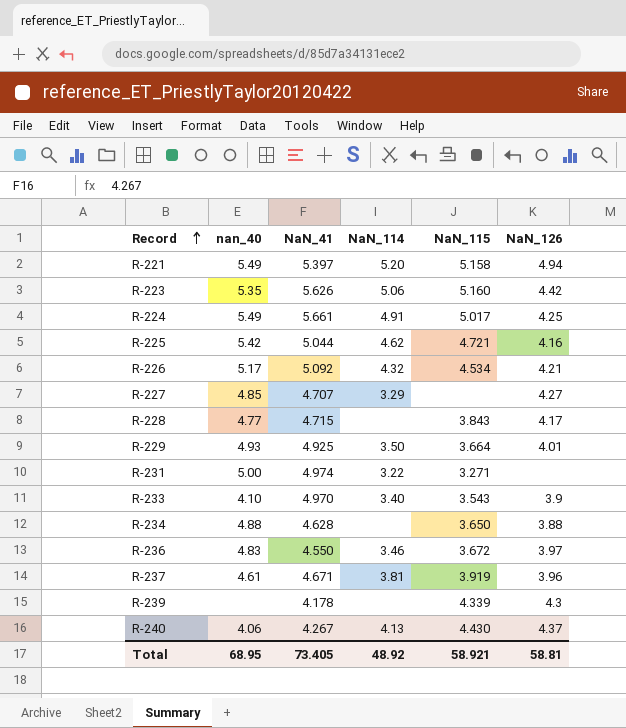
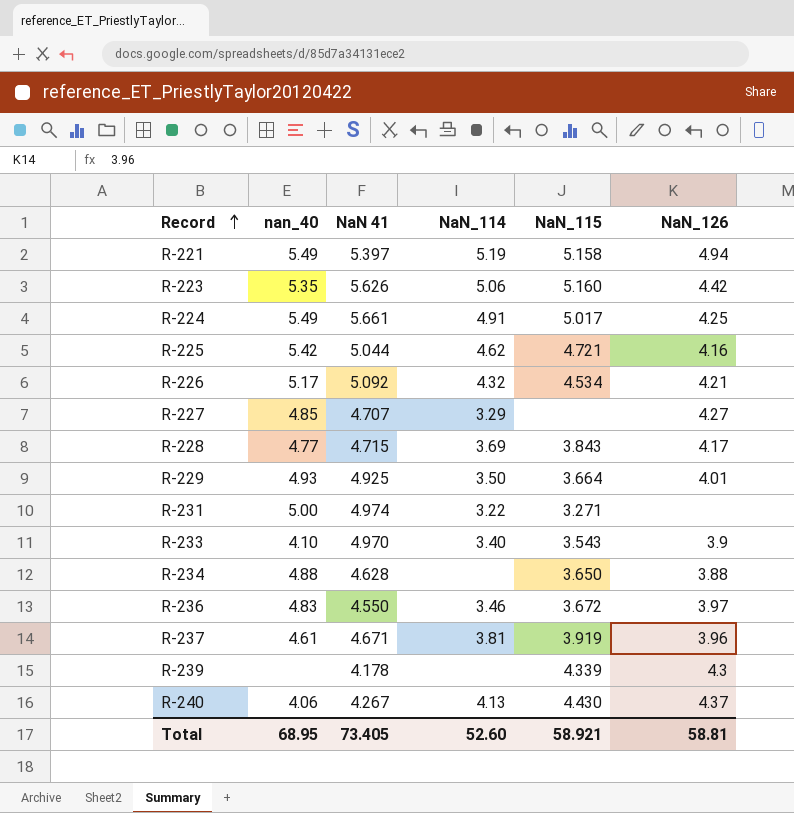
column name: NaN_41 -> NaN 41
R-221 | NaN_114: 5.20 -> 5.19
R-228 | NaN_114: none -> 3.69
Total | NaN_114: 48.92 -> 52.60

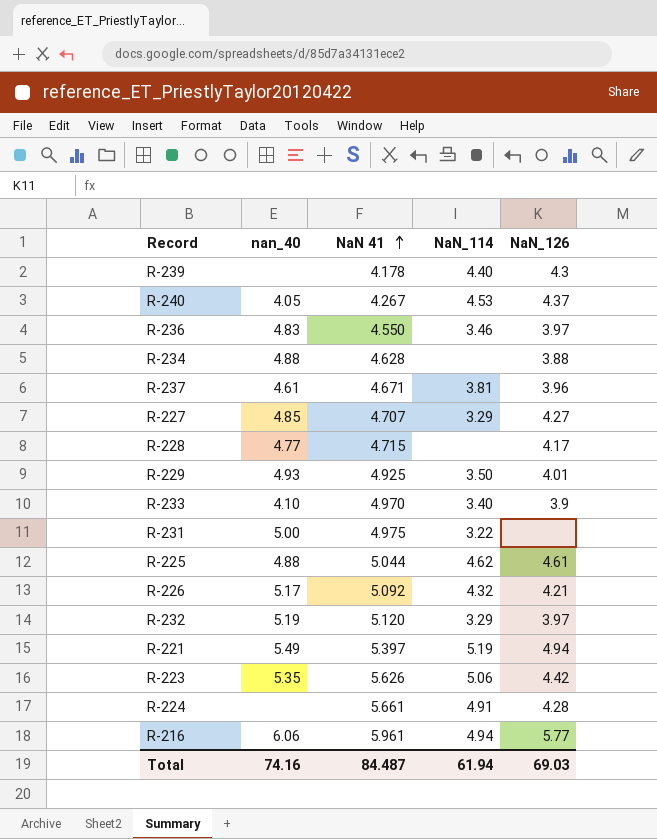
row order: Record ascending -> NaN 41 ascending
column NaN_115 | position: 5 -> none
R-239 | NaN_114: none -> 4.40
R-240 | nan_40: 4.06 -> 4.05
R-240 | NaN_114: 4.13 -> 4.53
R-228 | NaN_114: 3.69 -> none
R-231 | NaN 41: 4.974 -> 4.975
R-225 | nan_40: 5.42 -> 4.88
R-225 | NaN_126: 4.16 -> 4.61
row R-232: none -> 5.19 | 5.120 | 3.29 | 3.97
R-224 | nan_40: 5.49 -> none
R-224 | NaN_126: 4.25 -> 4.28
row R-216: none -> 6.06 | 5.961 | 4.94 | 5.77
Total | nan_40: 68.95 -> 74.16
Total | NaN 41: 73.405 -> 84.487
Total | NaN_114: 52.60 -> 61.94
Total | NaN_126: 58.81 -> 69.03

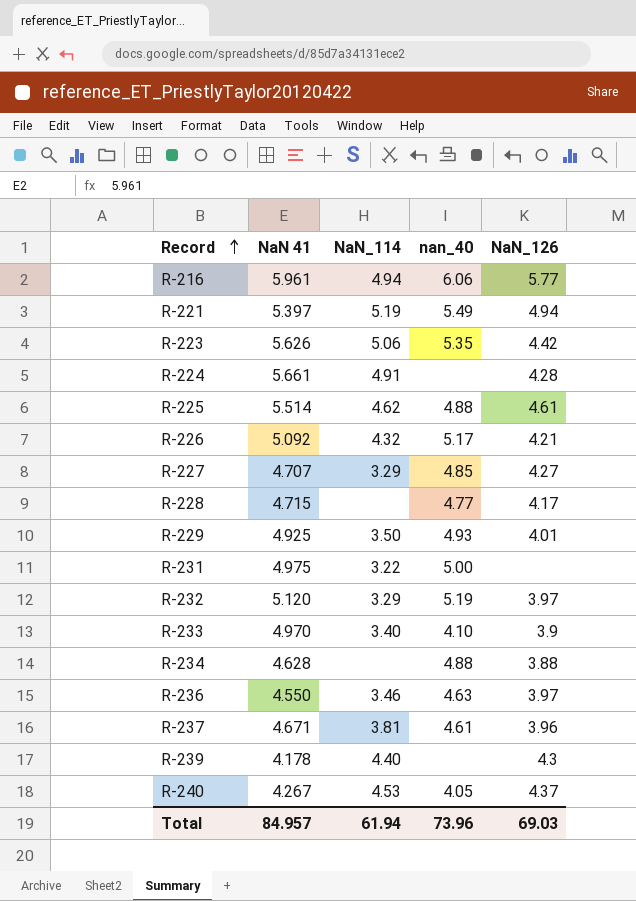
row order: NaN 41 ascending -> Record ascending
column nan_40 | position: 2 -> 4
R-225 | NaN 41: 5.044 -> 5.514
R-236 | nan_40: 4.83 -> 4.63
Total | NaN 41: 84.487 -> 84.957
Total | nan_40: 74.16 -> 73.96

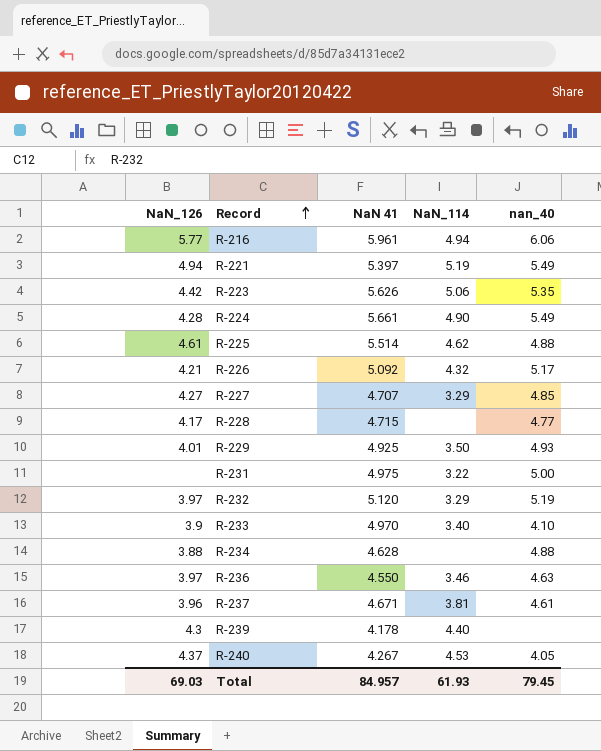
column NaN_126 | position: 5 -> 1
R-224 | NaN_114: 4.91 -> 4.90
R-224 | nan_40: none -> 5.49
Total | NaN_114: 61.94 -> 61.93
Total | nan_40: 73.96 -> 79.45

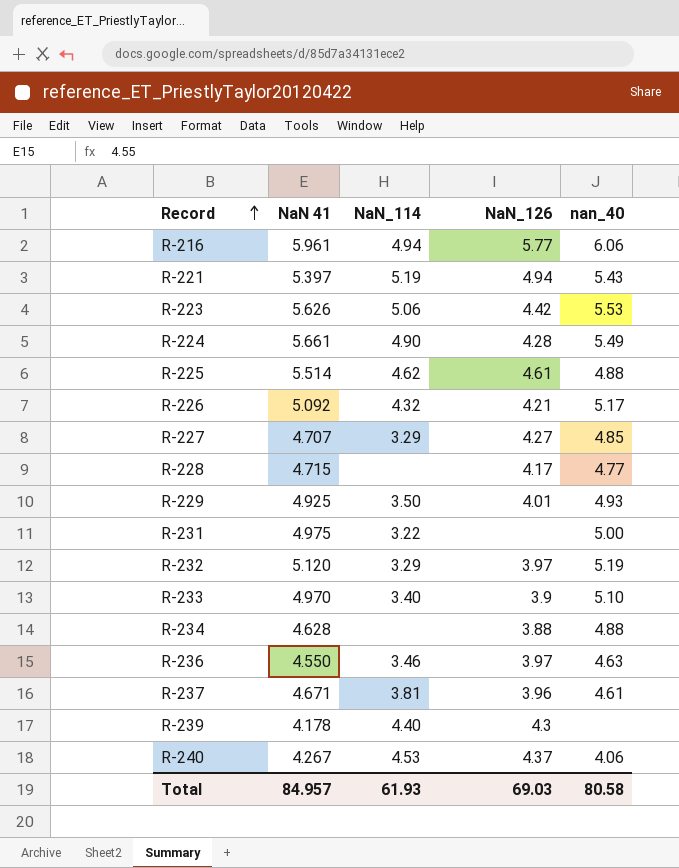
column NaN_126 | position: 1 -> 4
R-221 | nan_40: 5.49 -> 5.43
R-223 | nan_40: 5.35 -> 5.53
R-233 | nan_40: 4.10 -> 5.10
R-240 | nan_40: 4.05 -> 4.06
Total | nan_40: 79.45 -> 80.58

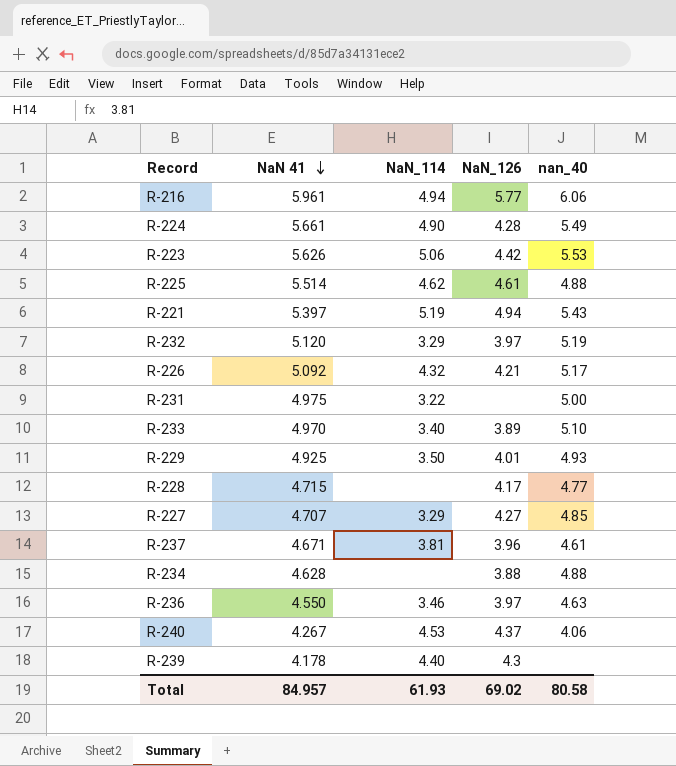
row order: Record ascending -> NaN 41 descending
R-233 | NaN_126: 3.9 -> 3.89
Total | NaN_126: 69.03 -> 69.02

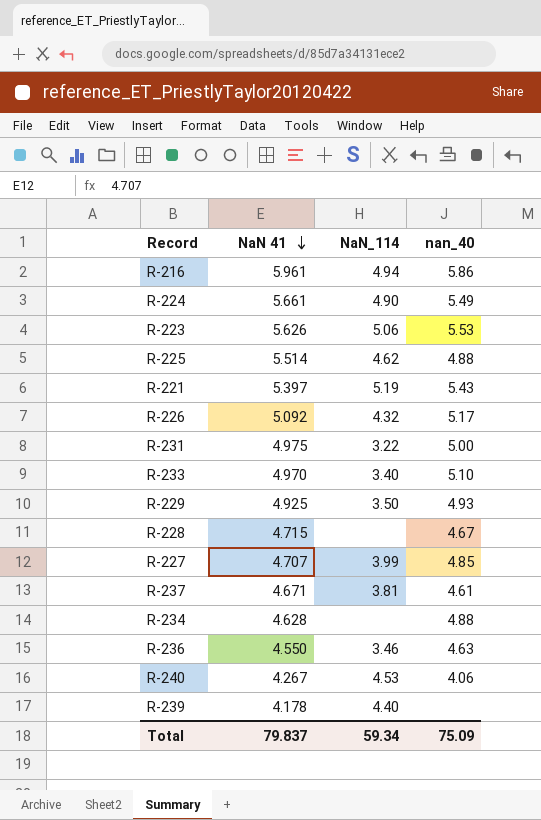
column NaN_126 | position: 4 -> none
row R-232: 5.120 | 3.29 | 3.97 | 5.19 -> none
R-216 | nan_40: 6.06 -> 5.86
R-228 | nan_40: 4.77 -> 4.67
R-227 | NaN_114: 3.29 -> 3.99
Total | NaN 41: 84.957 -> 79.837
Total | NaN_114: 61.93 -> 59.34
Total | nan_40: 80.58 -> 75.09

